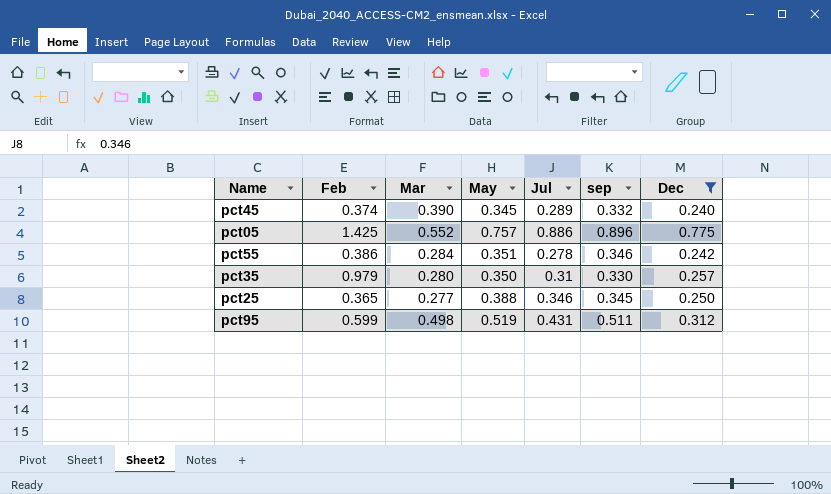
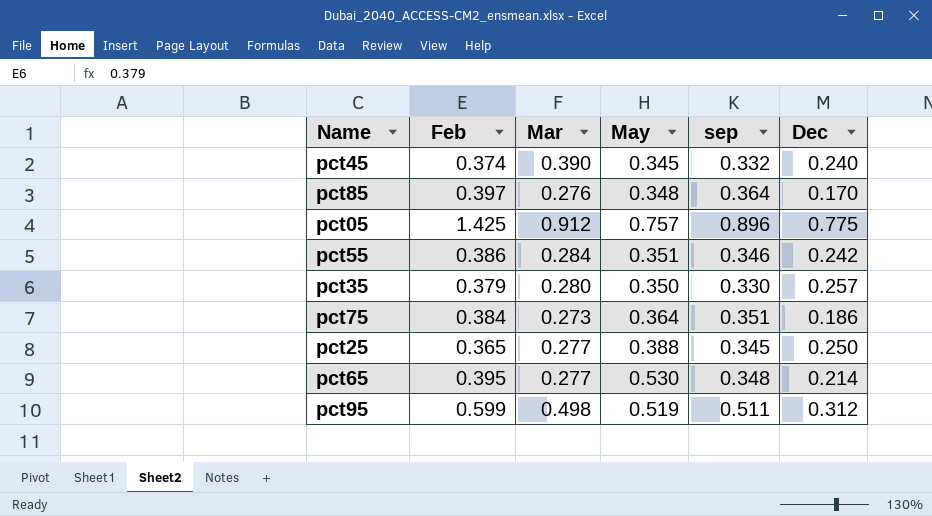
filter: Dec >= 0.240 -> none
column Jul | position: 5 -> none
pct05 | Mar: 0.552 -> 0.912
pct35 | Feb: 0.979 -> 0.379

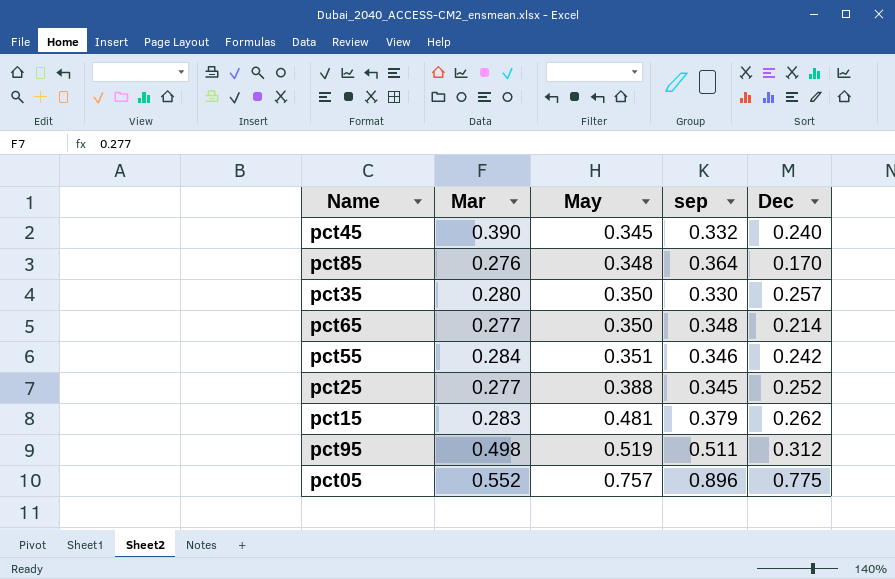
row order: none -> May ascending
column Feb | position: 2 -> none
row pct75: 0.384 | 0.273 | 0.364 | 0.351 | 0.186 -> none
pct65 | May: 0.530 -> 0.350
pct25 | Dec: 0.250 -> 0.252
row pct15: none -> 0.283 | 0.481 | 0.379 | 0.262
pct05 | Mar: 0.912 -> 0.552

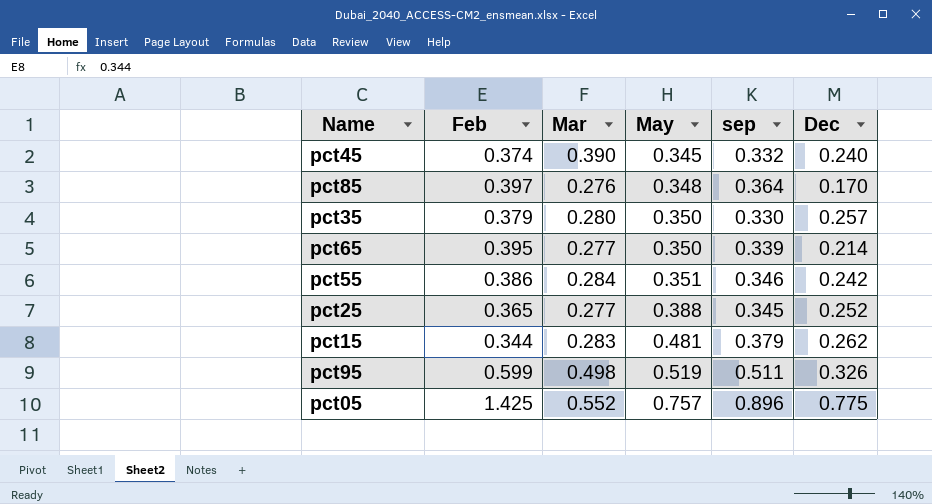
column Feb | position: none -> 2
pct65 | sep: 0.348 -> 0.339
pct95 | Dec: 0.312 -> 0.326

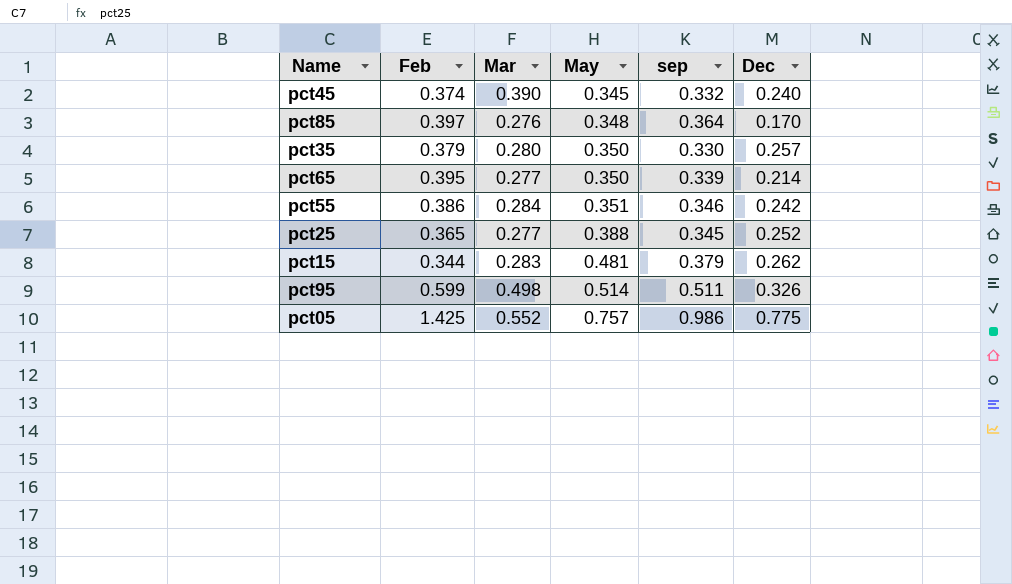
pct95 | May: 0.519 -> 0.514
pct05 | sep: 0.896 -> 0.986

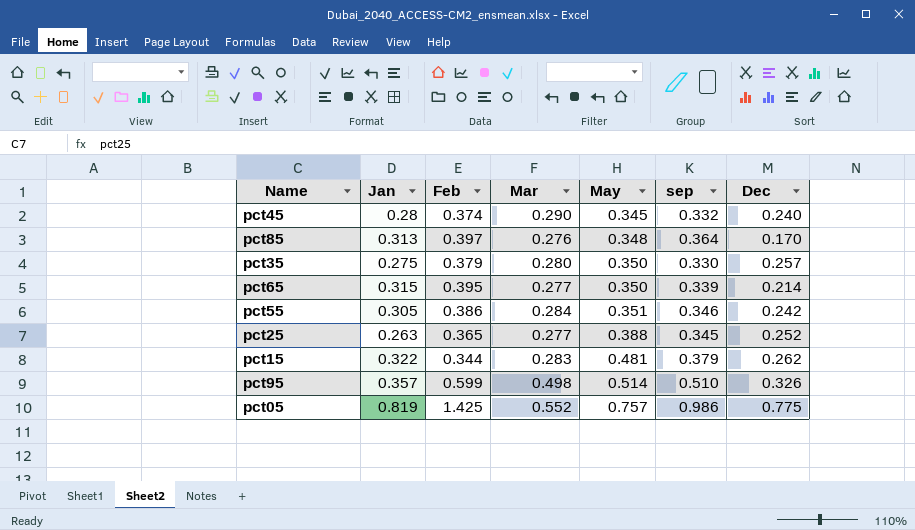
column Jan | position: none -> 2
pct45 | Mar: 0.390 -> 0.290
pct95 | sep: 0.511 -> 0.510

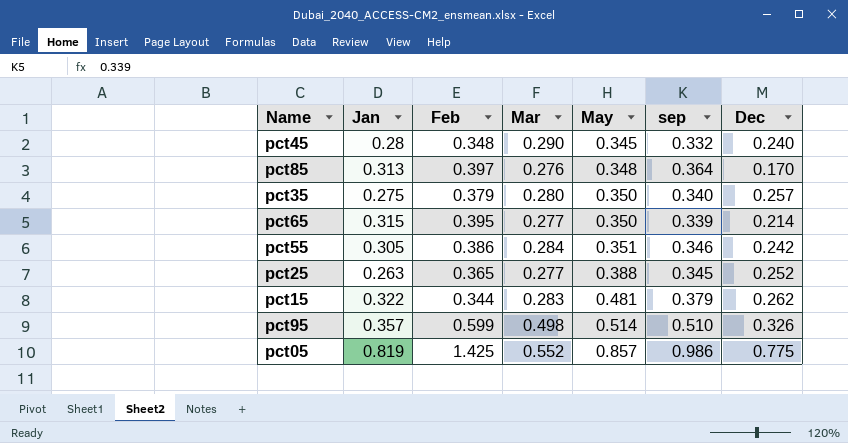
pct45 | Feb: 0.374 -> 0.348
pct35 | sep: 0.330 -> 0.340
pct05 | May: 0.757 -> 0.857

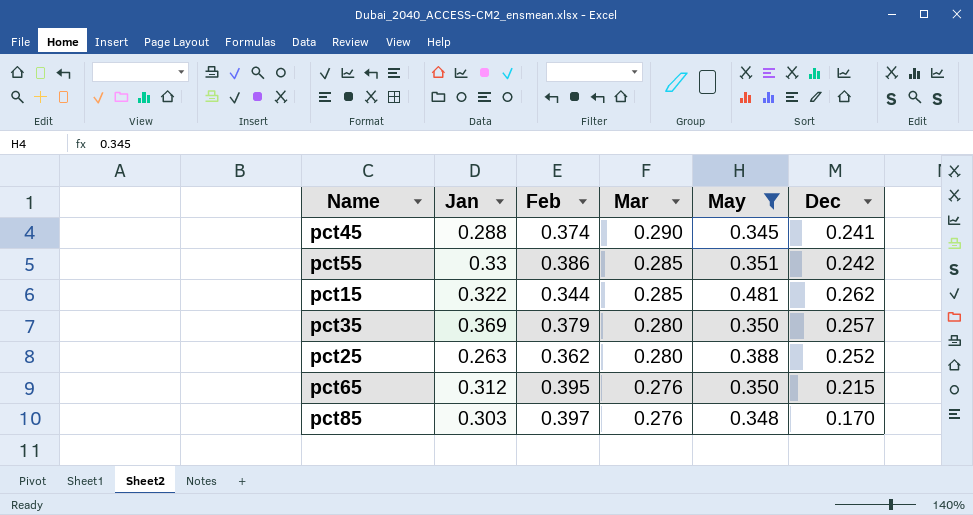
filter: none -> May <= 0.481
row order: May ascending -> Mar descending
column sep | position: 6 -> none
pct45 | Jan: 0.28 -> 0.288
pct45 | Feb: 0.348 -> 0.374
pct45 | Dec: 0.240 -> 0.241
pct55 | Jan: 0.305 -> 0.33
pct55 | Mar: 0.284 -> 0.285
pct15 | Mar: 0.283 -> 0.285
pct35 | Jan: 0.275 -> 0.369
pct25 | Feb: 0.365 -> 0.362
pct25 | Mar: 0.277 -> 0.280
pct65 | Jan: 0.315 -> 0.312
pct65 | Mar: 0.277 -> 0.276
pct65 | Dec: 0.214 -> 0.215
pct85 | Jan: 0.313 -> 0.303

